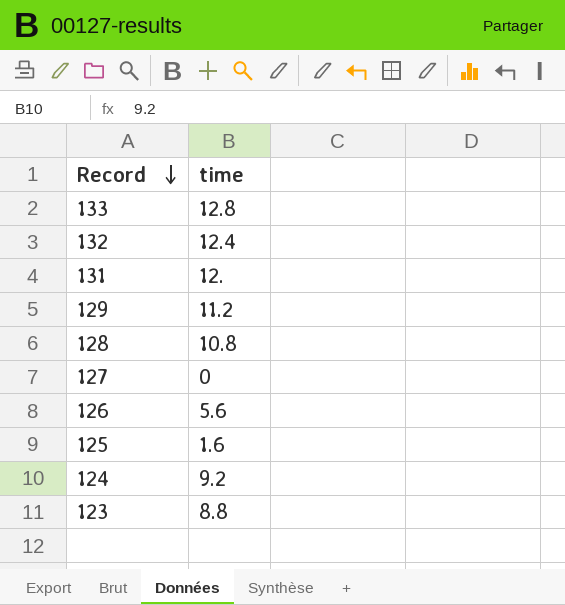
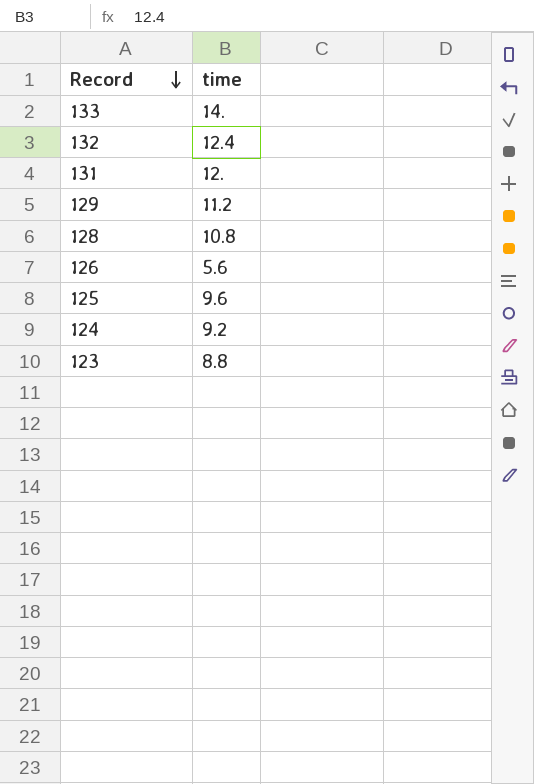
row 127: 0 -> none
133 | time: 12.8 -> 14.
125 | time: 1.6 -> 9.6

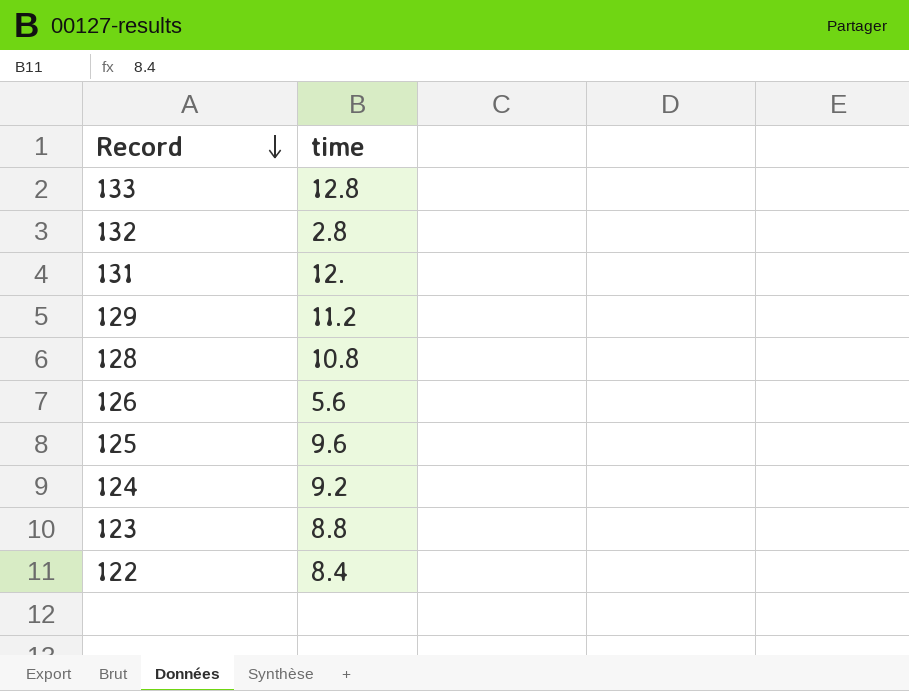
133 | time: 14. -> 12.8
132 | time: 12.4 -> 2.8
row 122: none -> 8.4

